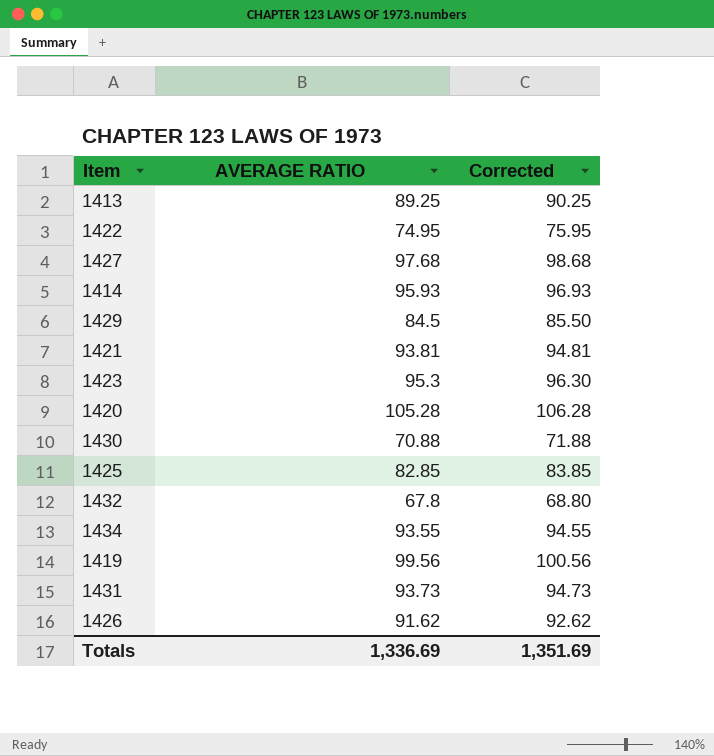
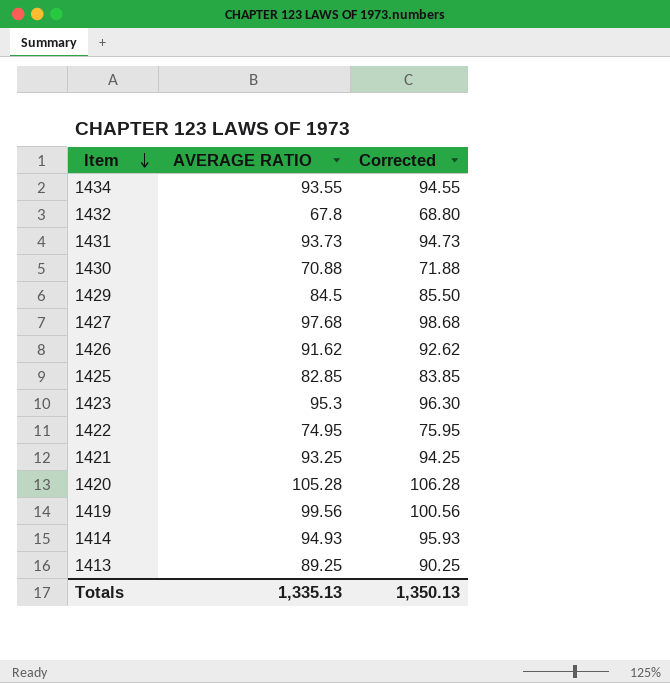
row order: none -> Item descending
1421 | AVERAGE RATIO: 93.81 -> 93.25
1421 | Corrected: 94.81 -> 94.25
1414 | AVERAGE RATIO: 95.93 -> 94.93
1414 | Corrected: 96.93 -> 95.93
Totals | AVERAGE RATIO: 1,336.69 -> 1,335.13
Totals | Corrected: 1,351.69 -> 1,350.13

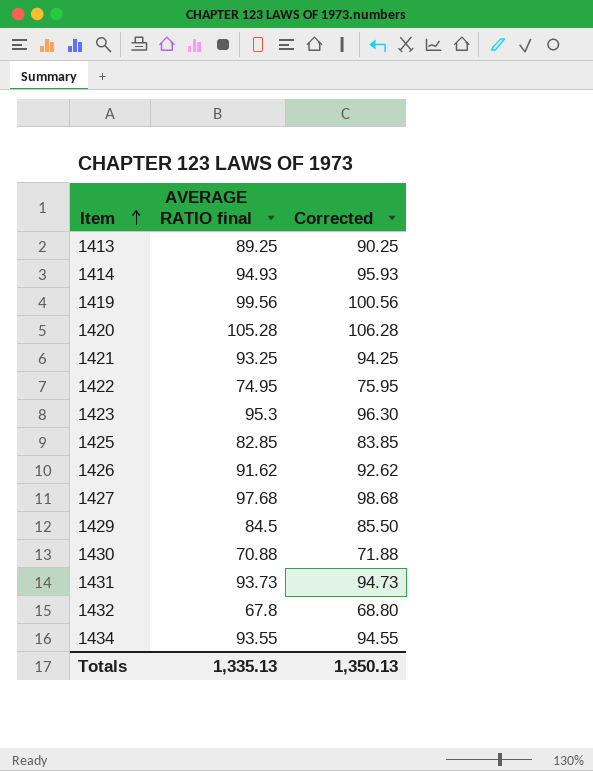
row order: Item descending -> Item ascending
column name: AVERAGE RATIO -> AVERAGE RATIO final

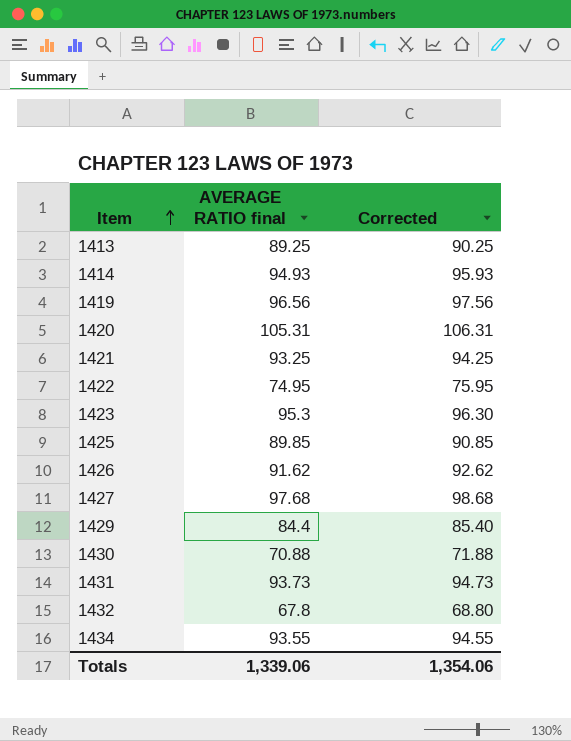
1419 | AVERAGE RATIO final: 99.56 -> 96.56
1419 | Corrected: 100.56 -> 97.56
1420 | AVERAGE RATIO final: 105.28 -> 105.31
1420 | Corrected: 106.28 -> 106.31
1425 | AVERAGE RATIO final: 82.85 -> 89.85
1425 | Corrected: 83.85 -> 90.85
1429 | AVERAGE RATIO final: 84.5 -> 84.4
1429 | Corrected: 85.50 -> 85.40
Totals | AVERAGE RATIO final: 1,335.13 -> 1,339.06
Totals | Corrected: 1,350.13 -> 1,354.06

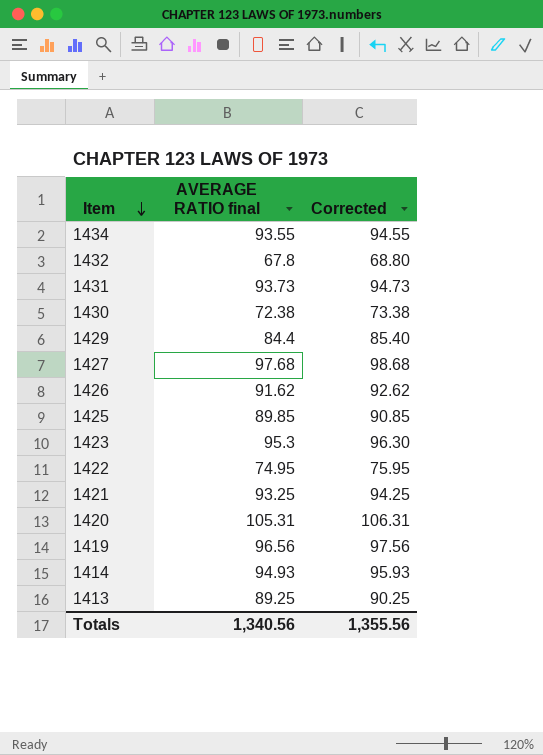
row order: Item ascending -> Item descending
1430 | AVERAGE RATIO final: 70.88 -> 72.38
1430 | Corrected: 71.88 -> 73.38
Totals | AVERAGE RATIO final: 1,339.06 -> 1,340.56
Totals | Corrected: 1,354.06 -> 1,355.56

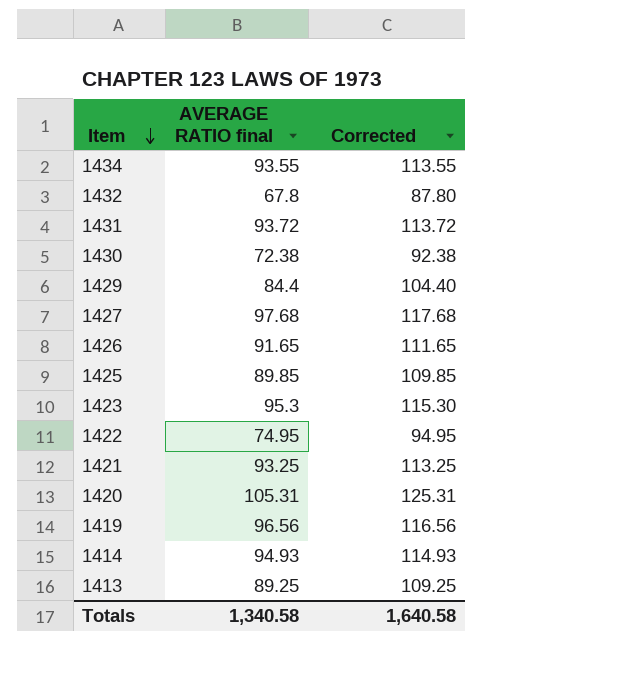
column Corrected | formula: [AVERAGE RATIO final] + 1 -> [AVERAGE RATIO final] + 20
1431 | AVERAGE RATIO final: 93.73 -> 93.72
1426 | AVERAGE RATIO final: 91.62 -> 91.65
Totals | AVERAGE RATIO final: 1,340.56 -> 1,340.58
Totals | Corrected: 1,355.56 -> 1,640.58

